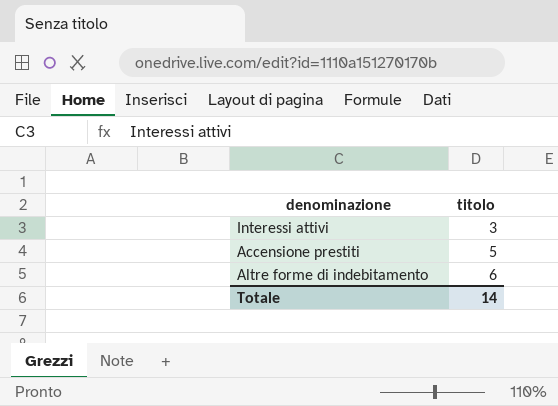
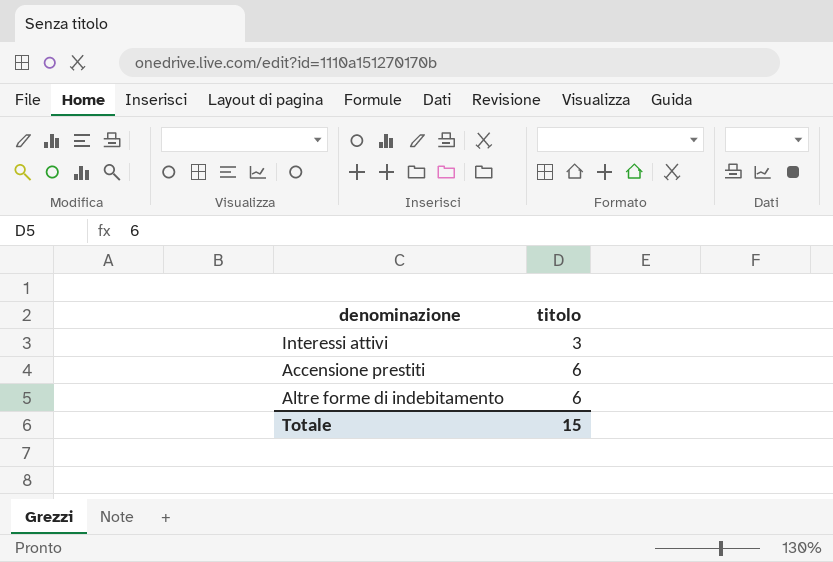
Accensione prestiti | titolo: 5 -> 6
Totale | titolo: 14 -> 15

